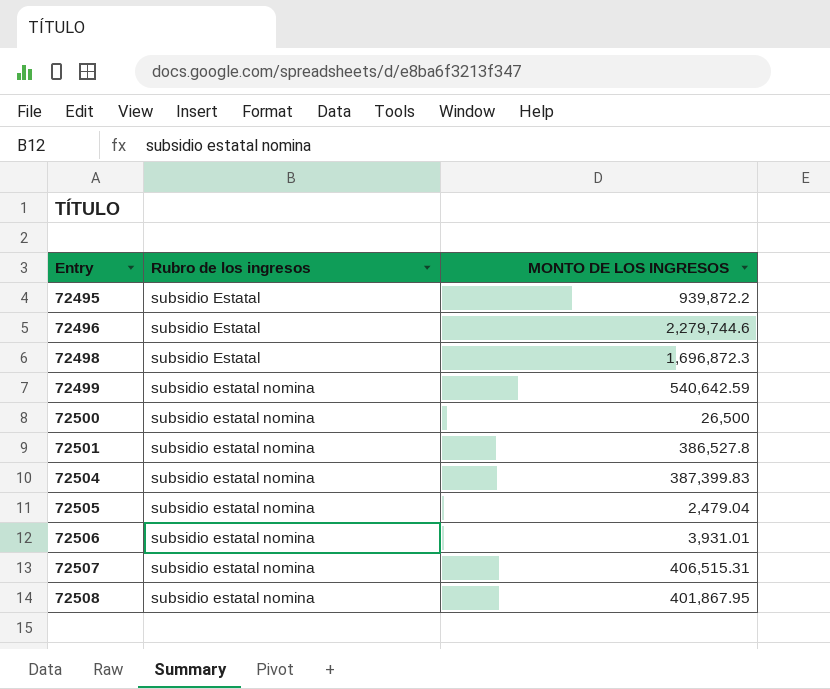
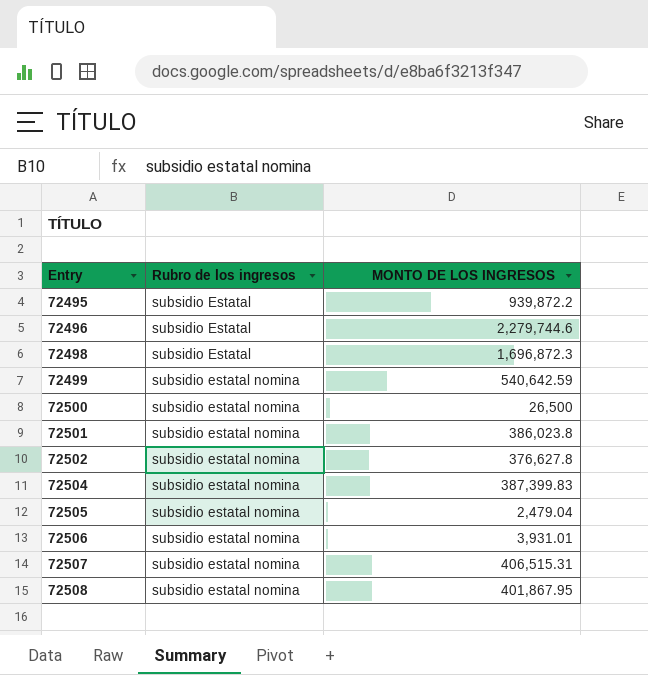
72501 | MONTO DE LOS INGRESOS: 386,527.8 -> 386,023.8
row 72502: none -> subsidio estatal nomina | 376,627.8

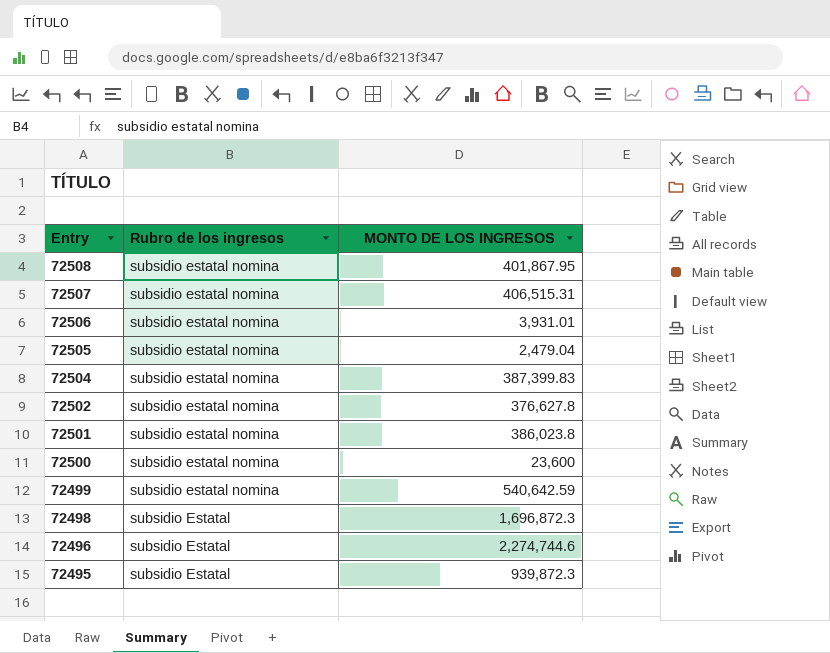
row order: Entry ascending -> Entry descending
72500 | MONTO DE LOS INGRESOS: 26,500 -> 23,600
72496 | MONTO DE LOS INGRESOS: 2,279,744.6 -> 2,274,744.6
72495 | MONTO DE LOS INGRESOS: 939,872.2 -> 939,872.3

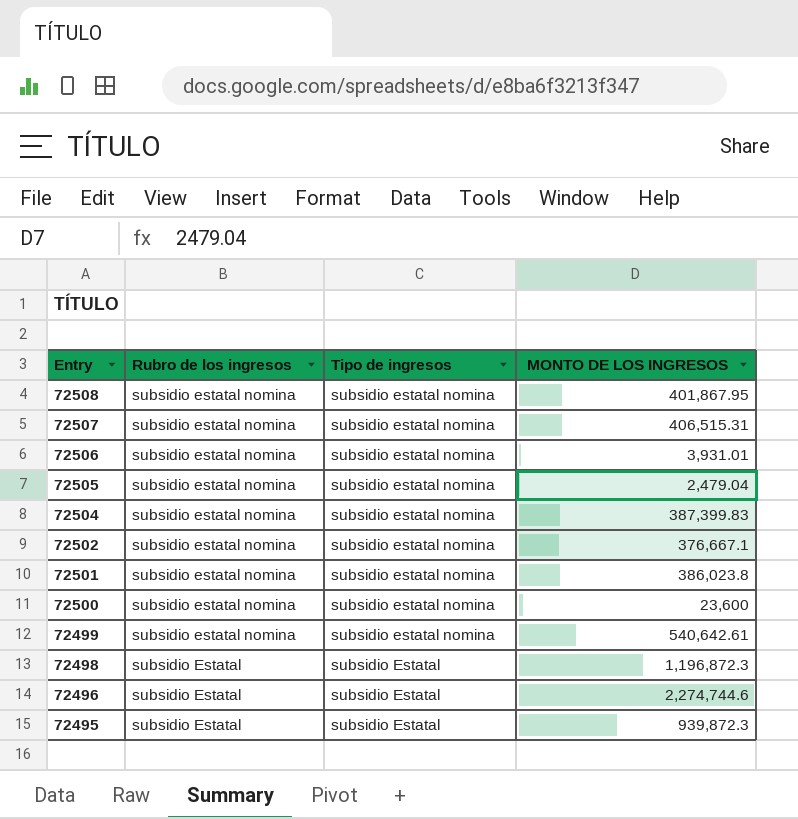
column Tipo de ingresos | position: none -> 3
72502 | MONTO DE LOS INGRESOS: 376,627.8 -> 376,667.1
72499 | MONTO DE LOS INGRESOS: 540,642.59 -> 540,642.61
72498 | MONTO DE LOS INGRESOS: 1,696,872.3 -> 1,196,872.3

